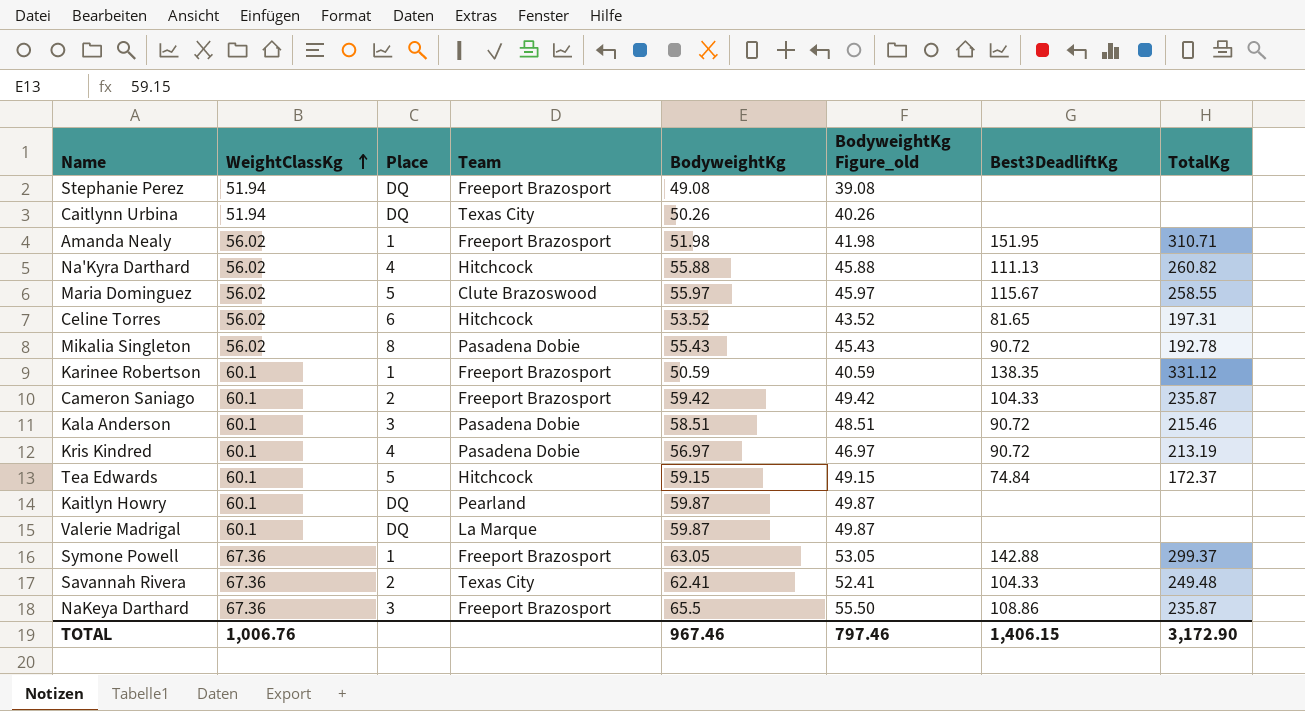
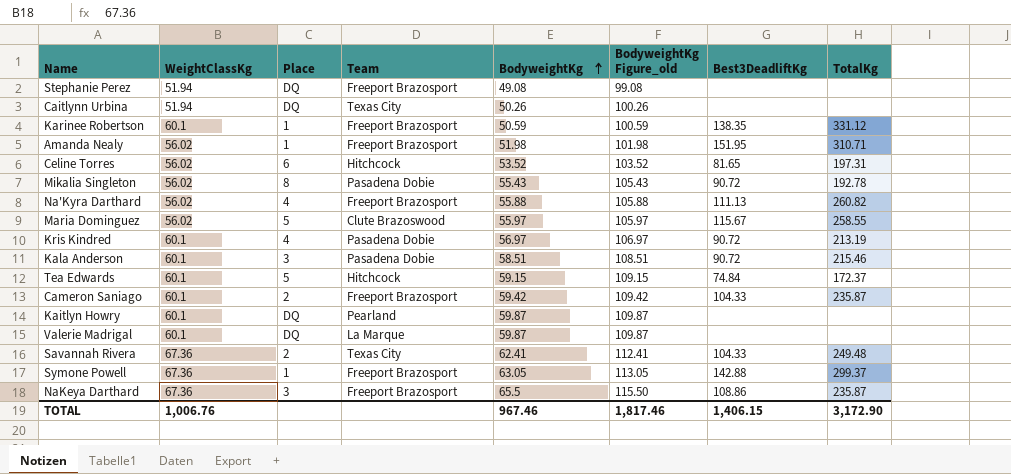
row order: WeightClassKg ascending -> BodyweightKg ascending
column BodyweightKg Figure_old | formula: [BodyweightKg] - 10 -> [BodyweightKg] + 50
Na'Kyra Darthard | Team: Hitchcock -> Freeport Brazosport
TOTAL | BodyweightKg Figure_old: 797.46 -> 1,817.46

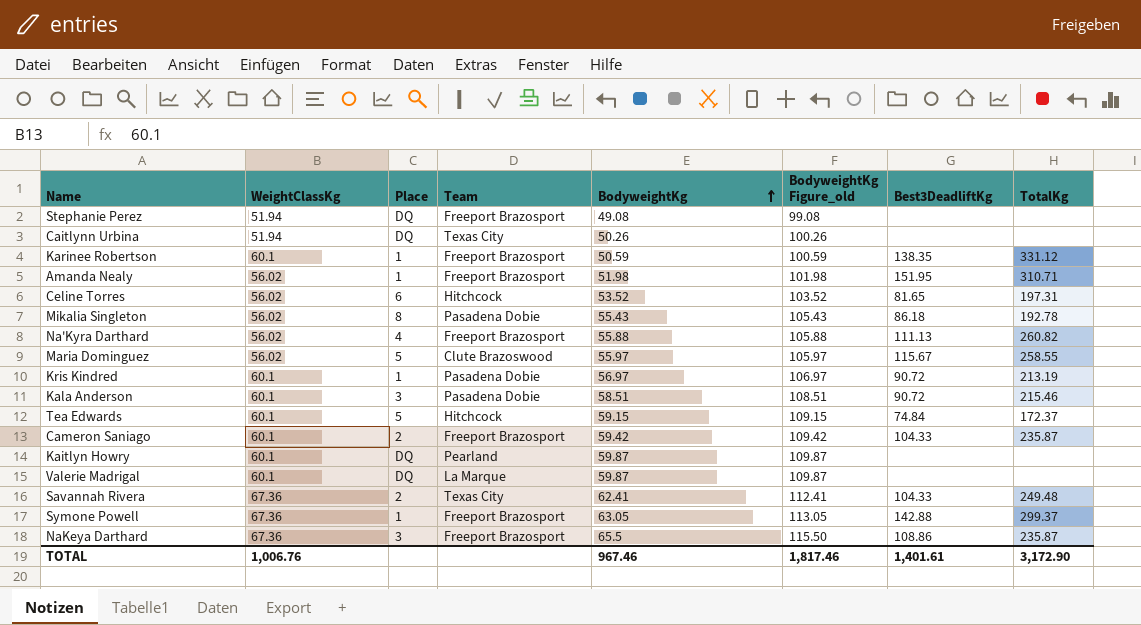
Mikalia Singleton | Best3DeadliftKg: 90.72 -> 86.18
Kris Kindred | Place: 4 -> 1
TOTAL | Best3DeadliftKg: 1,406.15 -> 1,401.61

